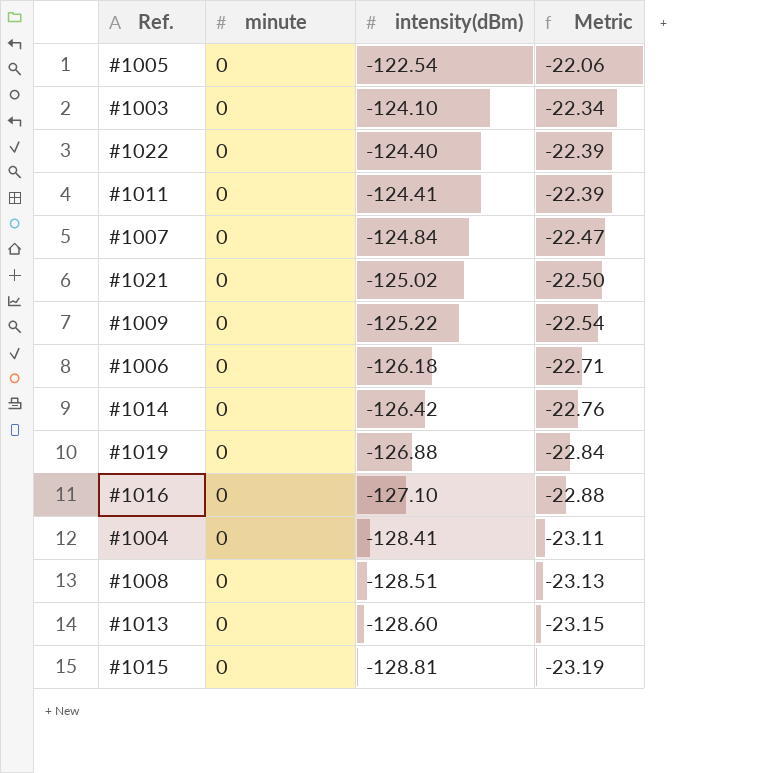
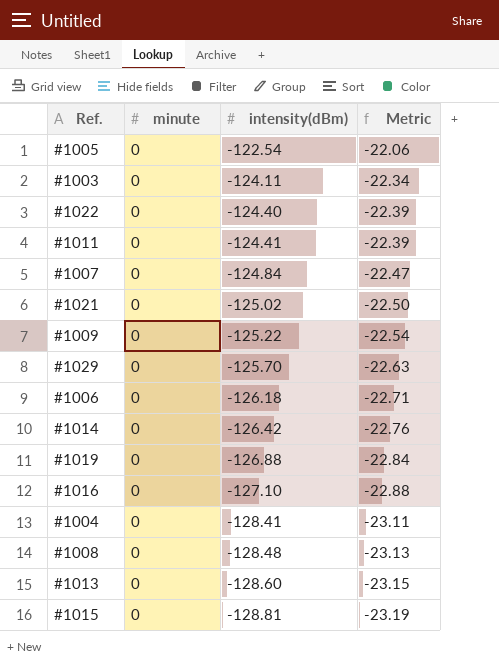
#1003 | intensity(dBm): -124.10 -> -124.11
row #1029: none -> 0 | -125.70 | -22.63
#1008 | intensity(dBm): -128.51 -> -128.48

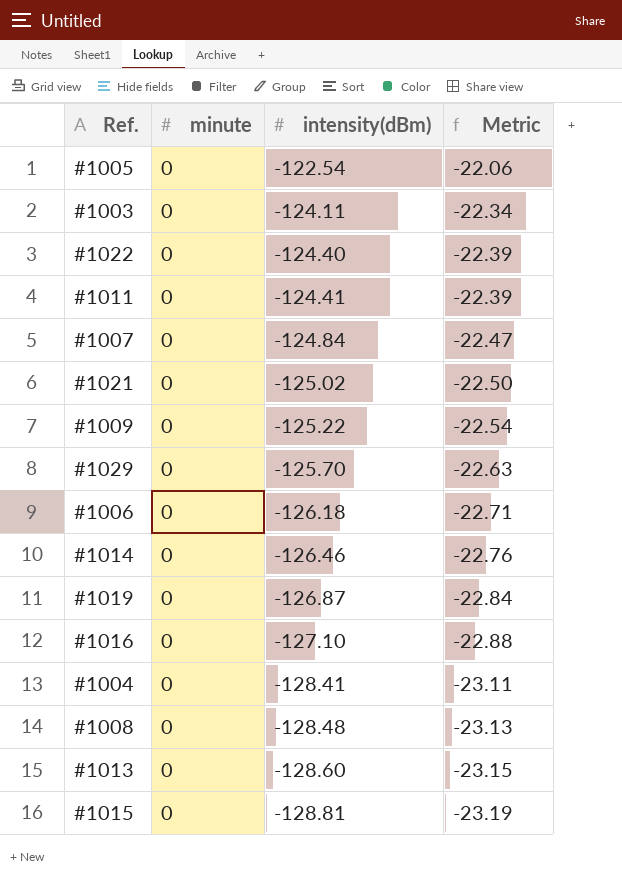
#1014 | intensity(dBm): -126.42 -> -126.46
#1019 | intensity(dBm): -126.88 -> -126.87

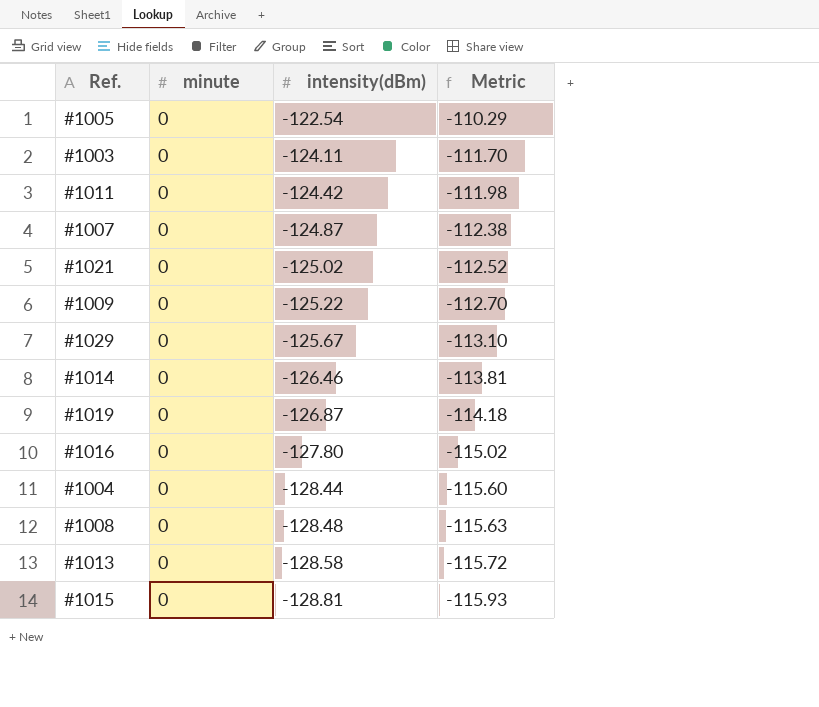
column Metric | formula: [intensity(dBm)] * 0.18 -> [intensity(dBm)] * 0.9
row #1022: 0 | -124.40 | -22.39 -> none
row #1006: 0 | -126.18 | -22.71 -> none
#1011 | intensity(dBm): -124.41 -> -124.42
#1007 | intensity(dBm): -124.84 -> -124.87
#1029 | intensity(dBm): -125.70 -> -125.67
#1016 | intensity(dBm): -127.10 -> -127.80
#1004 | intensity(dBm): -128.41 -> -128.44
#1013 | intensity(dBm): -128.60 -> -128.58

